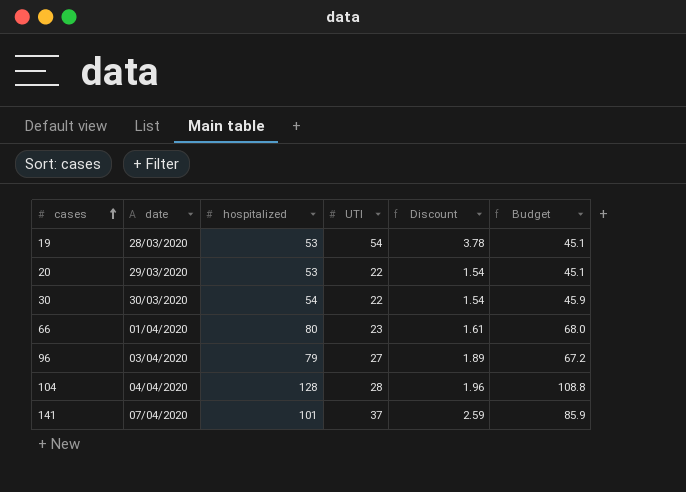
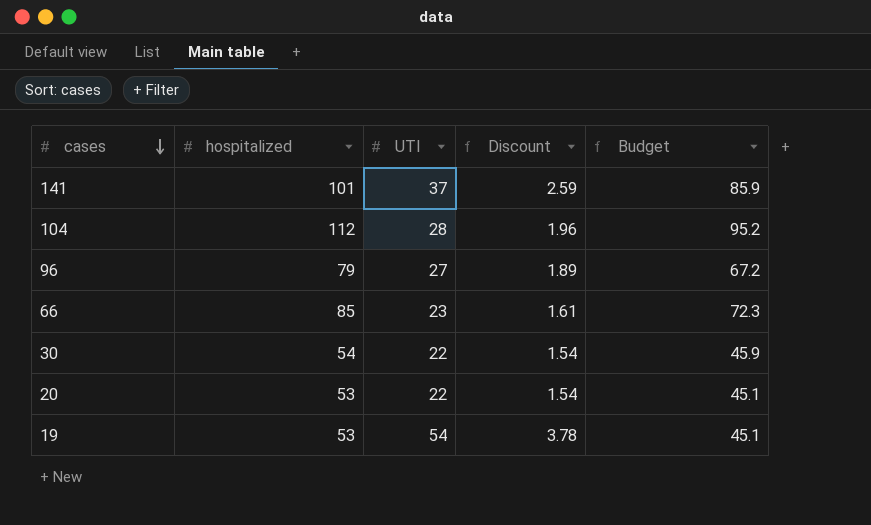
row order: cases ascending -> cases descending
column date | position: 2 -> none
104 | hospitalized: 128 -> 112
104 | Budget: 108.8 -> 95.2
66 | hospitalized: 80 -> 85
66 | Budget: 68.0 -> 72.3

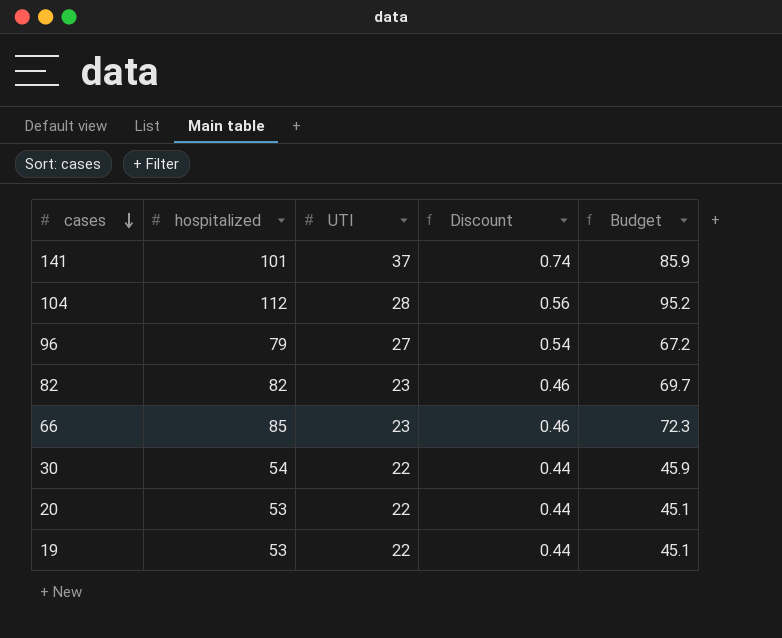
column Discount | formula: [UTI] * 0.07 -> [UTI] * 0.02
row 82: none -> 82 | 23 | 0.46 | 69.7
19 | UTI: 54 -> 22

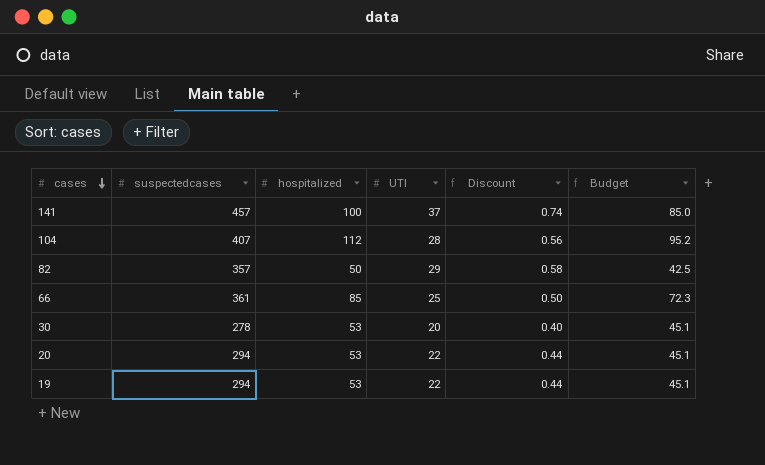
column suspectedcases | position: none -> 2
row 96: 79 | 27 | 0.54 | 67.2 -> none
141 | hospitalized: 101 -> 100
141 | Budget: 85.9 -> 85.0
82 | hospitalized: 82 -> 50
82 | UTI: 23 -> 29
82 | Discount: 0.46 -> 0.58
82 | Budget: 69.7 -> 42.5
66 | UTI: 23 -> 25
66 | Discount: 0.46 -> 0.50
30 | hospitalized: 54 -> 53
30 | UTI: 22 -> 20
30 | Discount: 0.44 -> 0.40
30 | Budget: 45.9 -> 45.1

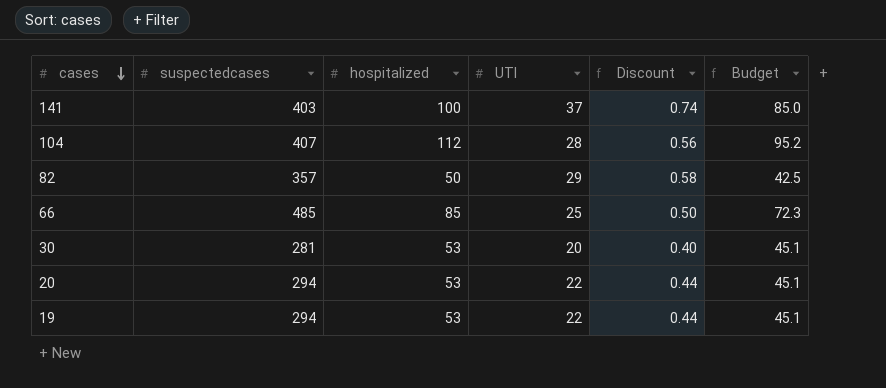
141 | suspectedcases: 457 -> 403
66 | suspectedcases: 361 -> 485
30 | suspectedcases: 278 -> 281

